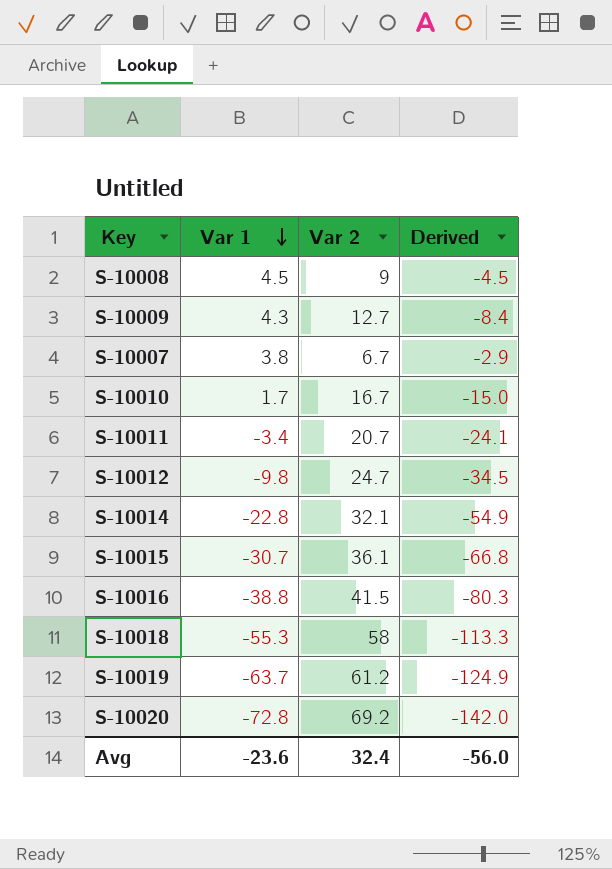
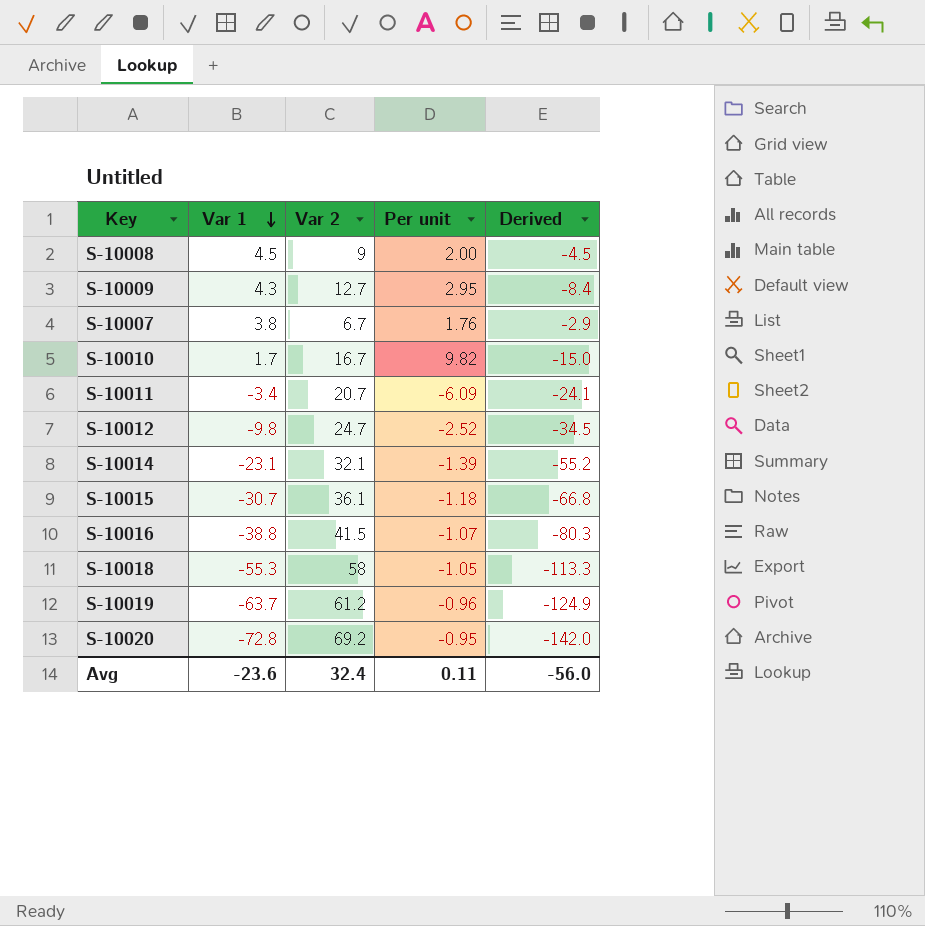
column Per unit | formula: none -> [Var 2] / [Var 1]
S-10014 | Var 1: -22.8 -> -23.1
S-10014 | Derived: -54.9 -> -55.2

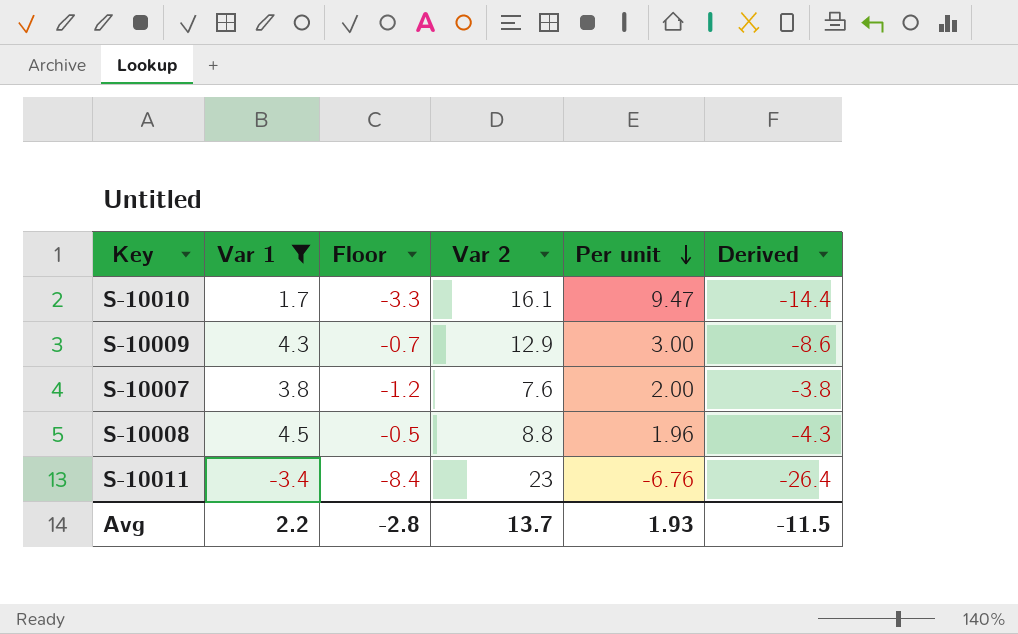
filter: none -> Var 1 >= -3.4
row order: Var 1 descending -> Per unit descending
column Floor | formula: none -> [Var 1] - 5
S-10010 | Var 2: 16.7 -> 16.1
S-10010 | Per unit: 9.82 -> 9.47
S-10010 | Derived: -15.0 -> -14.4
S-10009 | Var 2: 12.7 -> 12.9
S-10009 | Per unit: 2.95 -> 3.00
S-10009 | Derived: -8.4 -> -8.6
S-10007 | Var 2: 6.7 -> 7.6
S-10007 | Per unit: 1.76 -> 2.00
S-10007 | Derived: -2.9 -> -3.8
S-10008 | Var 2: 9 -> 8.8
S-10008 | Per unit: 2.00 -> 1.96
S-10008 | Derived: -4.5 -> -4.3
S-10011 | Var 2: 20.7 -> 23
S-10011 | Per unit: -6.09 -> -6.76
S-10011 | Derived: -24.1 -> -26.4
Avg | Var 1: -23.6 -> 2.2
Avg | Var 2: 32.4 -> 13.7
Avg | Per unit: 0.11 -> 1.93
Avg | Derived: -56.0 -> -11.5

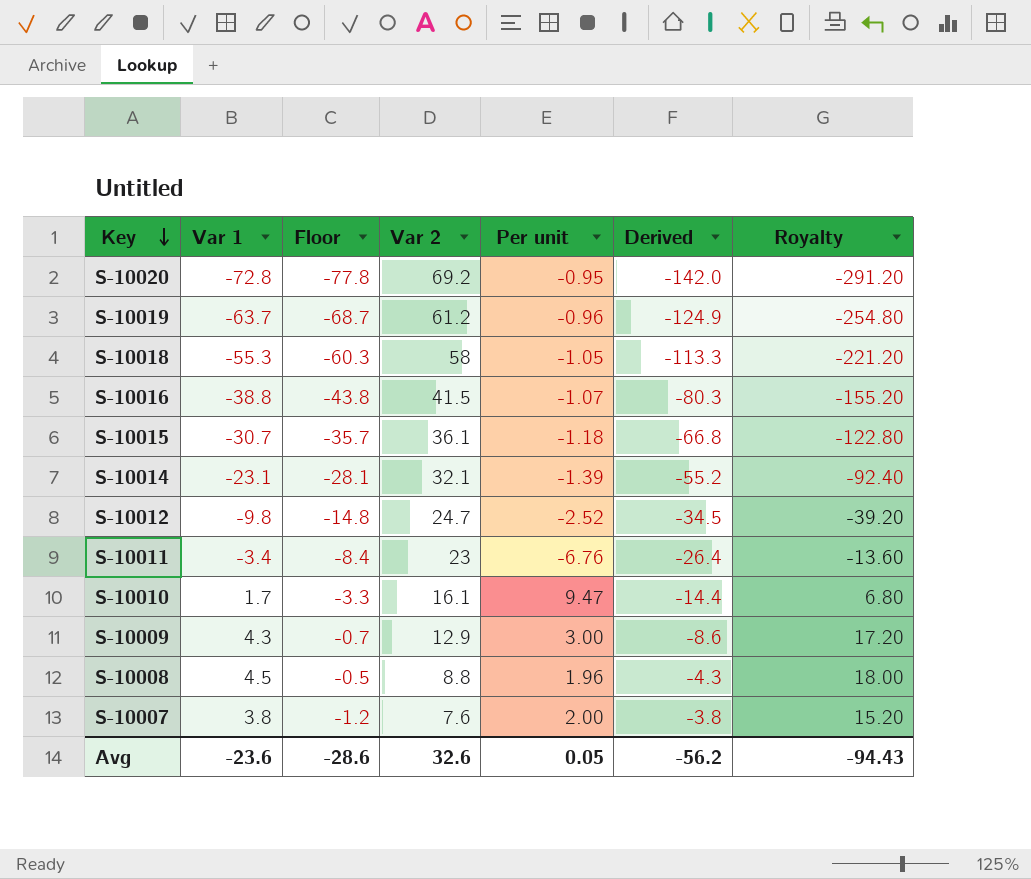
filter: Var 1 >= -3.4 -> none
row order: Per unit descending -> Key descending
column Royalty | formula: none -> [Var 1] * 4
Avg | Var 1: 2.2 -> -23.6
Avg | Floor: -2.8 -> -28.6
Avg | Var 2: 13.7 -> 32.6
Avg | Per unit: 1.93 -> 0.05
Avg | Derived: -11.5 -> -56.2

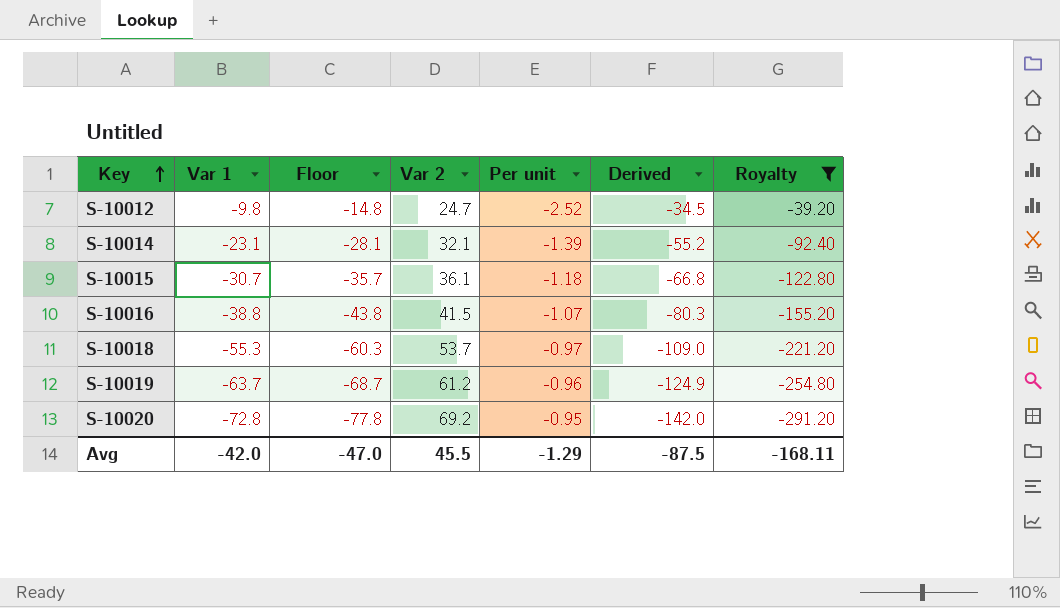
filter: none -> Royalty <= -39.20
row order: Key descending -> Key ascending
S-10018 | Var 2: 58 -> 53.7
S-10018 | Per unit: -1.05 -> -0.97
S-10018 | Derived: -113.3 -> -109.0
Avg | Var 1: -23.6 -> -42.0
Avg | Floor: -28.6 -> -47.0
Avg | Var 2: 32.6 -> 45.5
Avg | Per unit: 0.05 -> -1.29
Avg | Derived: -56.2 -> -87.5
Avg | Royalty: -94.43 -> -168.11

